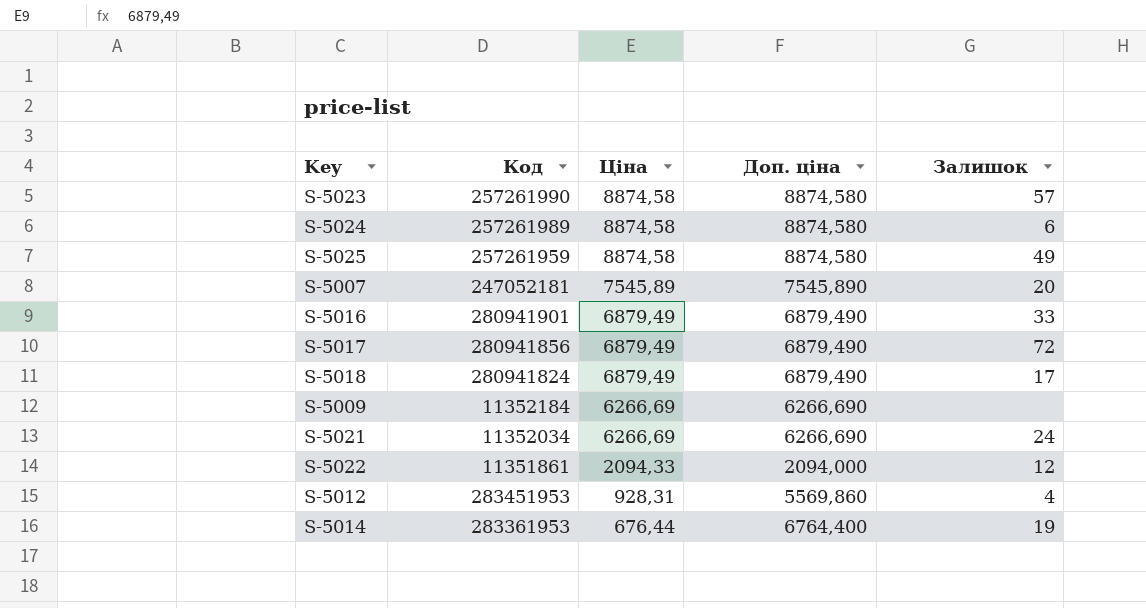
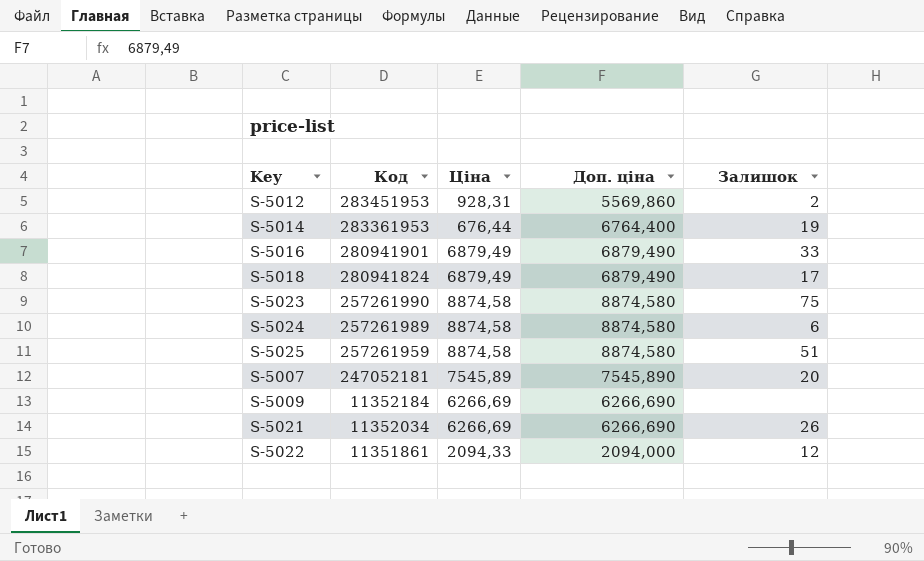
row order: Ціна descending -> Код descending
row S-5017: 280941856 | 6879,49 | 6879,490 | 72 -> none
S-5012 | Залишок: 4 -> 2
S-5023 | Залишок: 57 -> 75
S-5025 | Залишок: 49 -> 51
S-5021 | Залишок: 24 -> 26

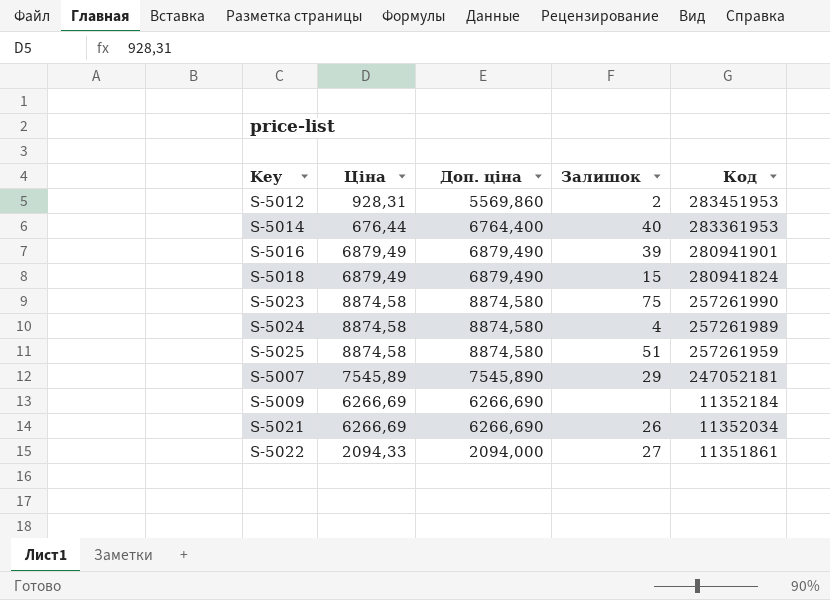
column Код | position: 2 -> 5
S-5014 | Залишок: 19 -> 40
S-5016 | Залишок: 33 -> 39
S-5018 | Залишок: 17 -> 15
S-5024 | Залишок: 6 -> 4
S-5007 | Залишок: 20 -> 29
S-5022 | Залишок: 12 -> 27

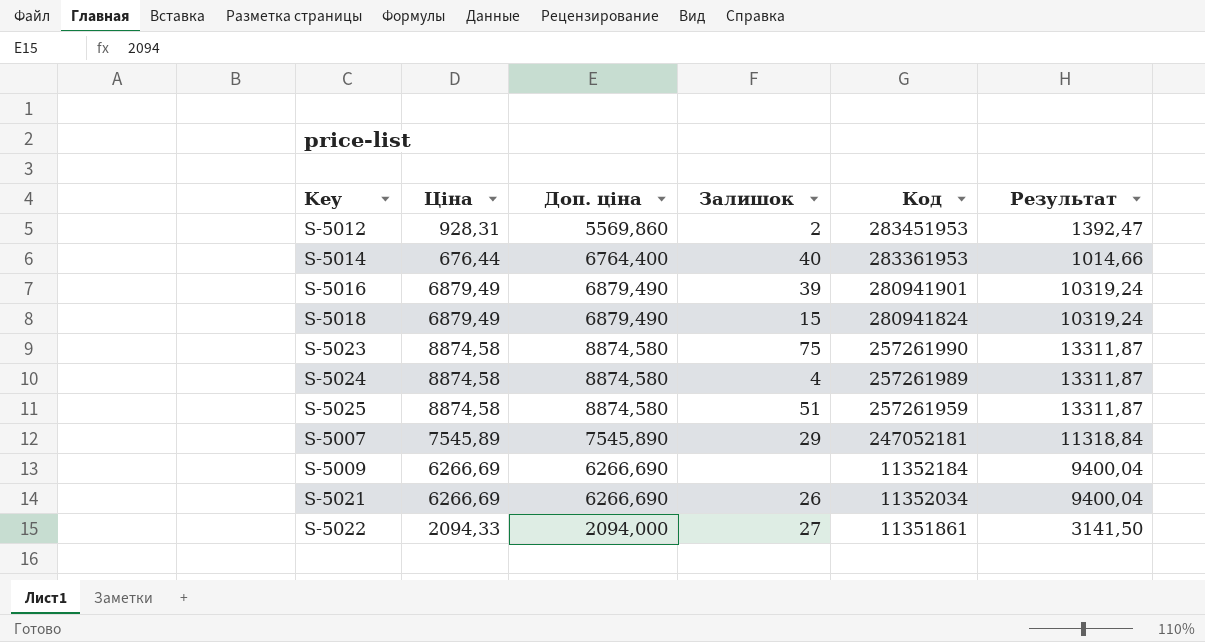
column Результат | formula: none -> [Ціна] * 1,5

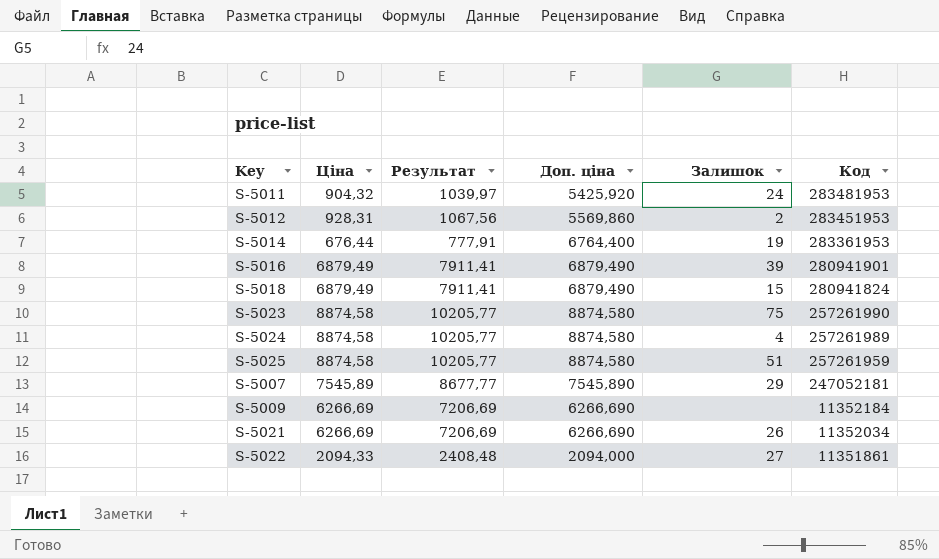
column Результат | formula: [Ціна] * 1,5 -> [Ціна] * 1,15
column Результат | position: 6 -> 3
row S-5011: none -> 904,32 | 1039,97 | 5425,920 | 24 | 283481953
S-5014 | Залишок: 40 -> 19

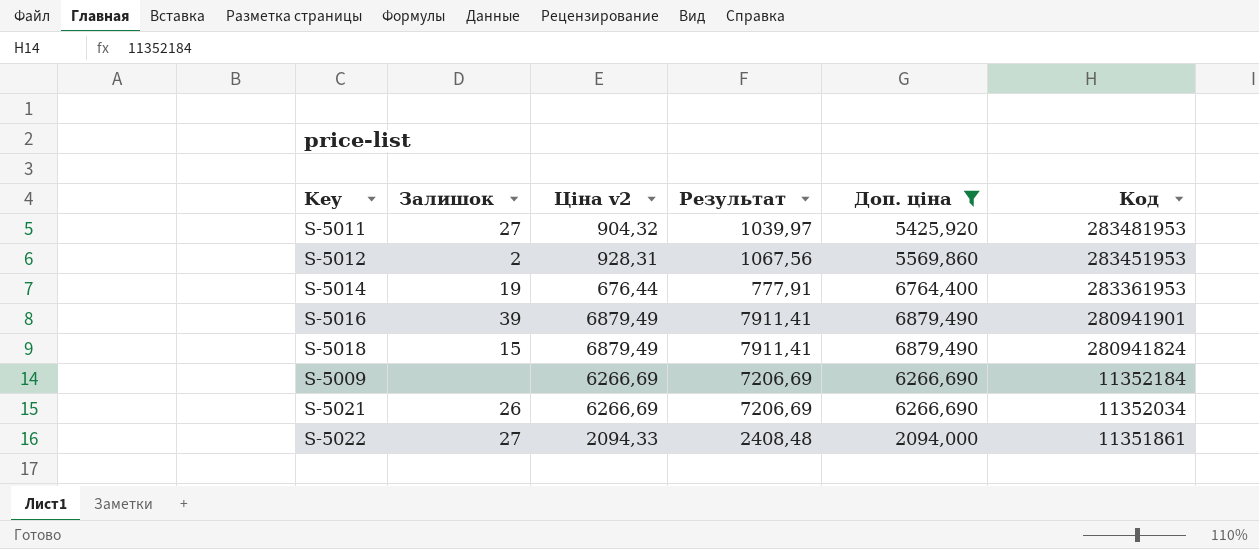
filter: none -> Доп. ціна <= 6879,490
column Залишок | position: 5 -> 2
column name: Ціна -> Ціна v2
S-5011 | Залишок: 24 -> 27

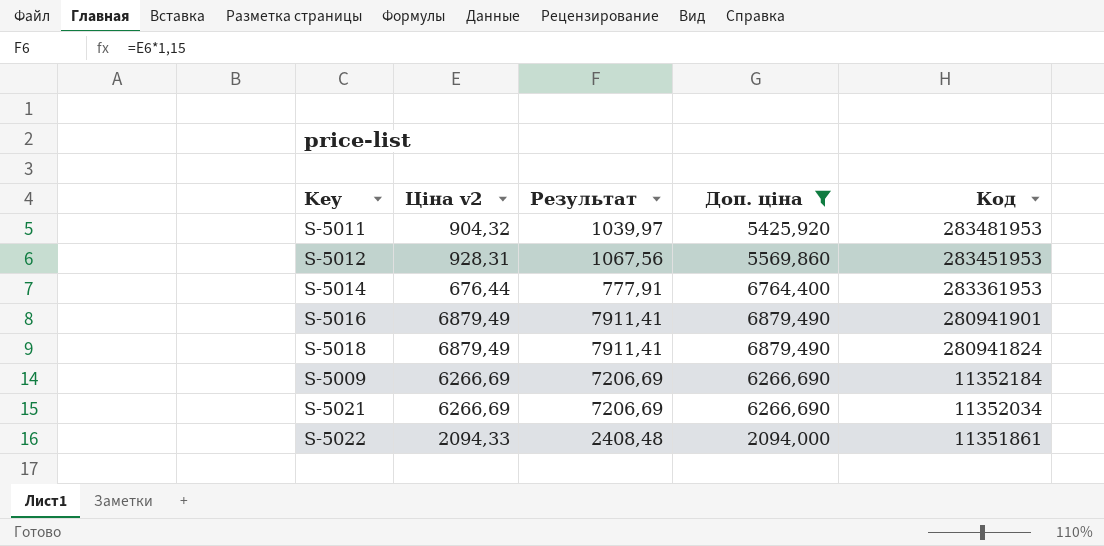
column Залишок | position: 2 -> none

